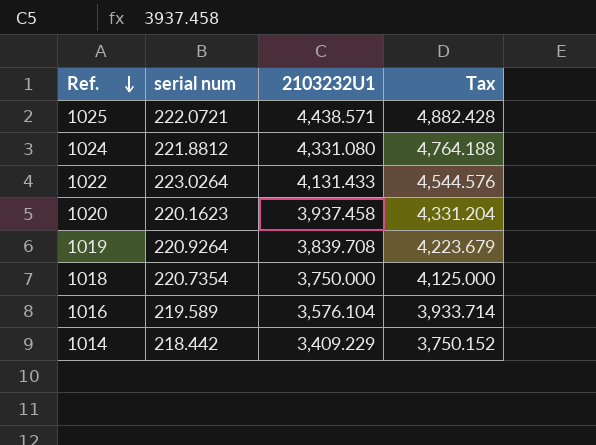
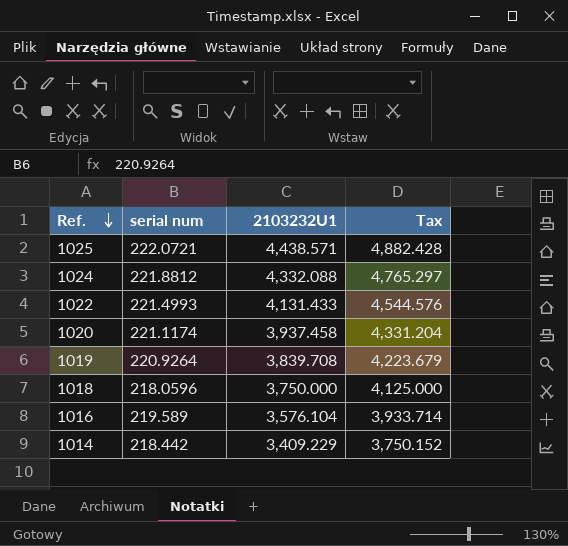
1024 | 2103232U1: 4,331.080 -> 4,332.088
1024 | Tax: 4,764.188 -> 4,765.297
1022 | serial num: 223.0264 -> 221.4993
1020 | serial num: 220.1623 -> 221.1174
1018 | serial num: 220.7354 -> 218.0596

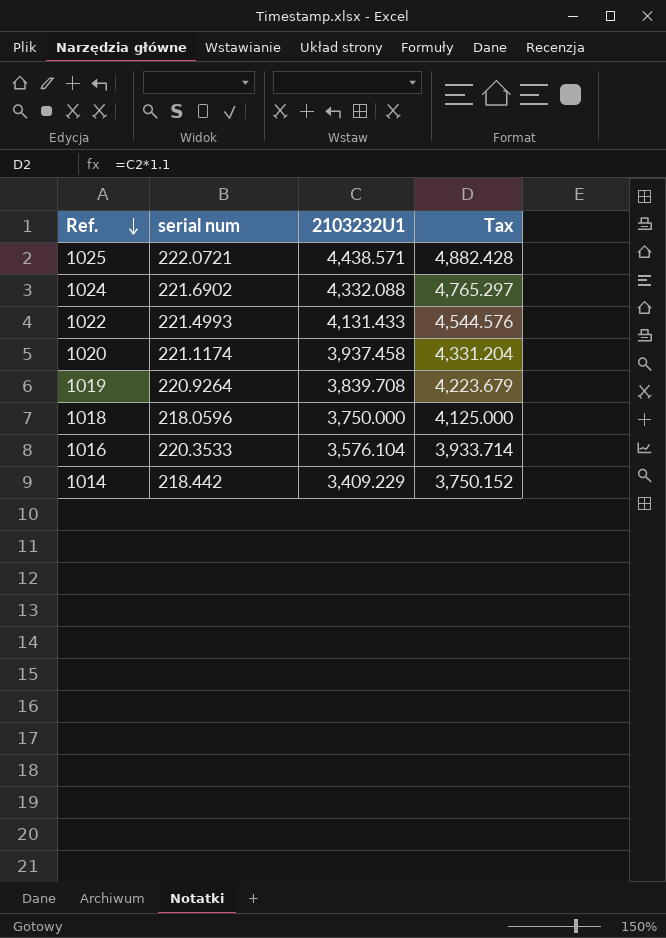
1024 | serial num: 221.8812 -> 221.6902
1016 | serial num: 219.589 -> 220.3533

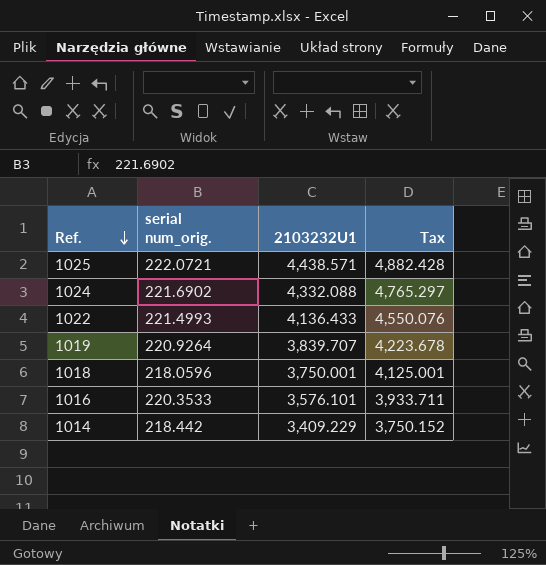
column name: serial num -> serial num_orig.
row 1020: 221.1174 | 3,937.458 | 4,331.204 -> none
1022 | 2103232U1: 4,131.433 -> 4,136.433
1022 | Tax: 4,544.576 -> 4,550.076
1019 | 2103232U1: 3,839.708 -> 3,839.707
1019 | Tax: 4,223.679 -> 4,223.678
1018 | 2103232U1: 3,750.000 -> 3,750.001
1018 | Tax: 4,125.000 -> 4,125.001
1016 | 2103232U1: 3,576.104 -> 3,576.101
1016 | Tax: 3,933.714 -> 3,933.711

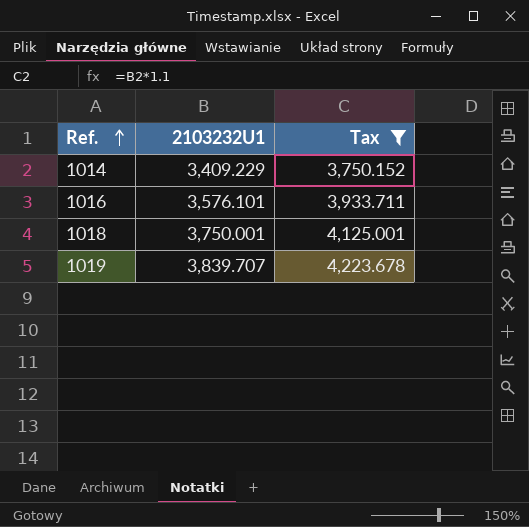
filter: none -> Tax <= 4,223.678
row order: Ref. descending -> Ref. ascending
column serial num_orig. | position: 2 -> none

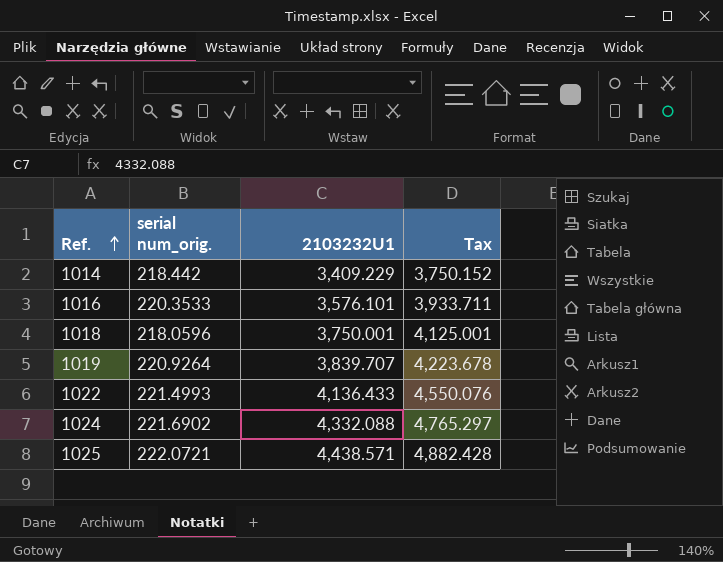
filter: Tax <= 4,223.678 -> none
column serial num_orig. | position: none -> 2

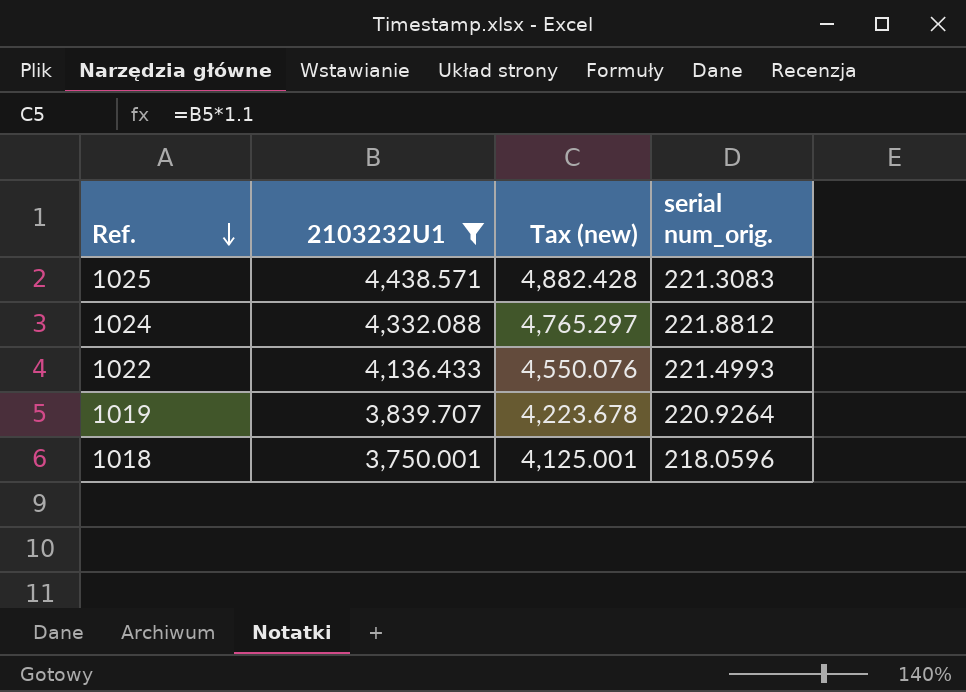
filter: none -> 2103232U1 >= 3,750.001
row order: Ref. ascending -> Ref. descending
column name: Tax -> Tax (new)
column serial num_orig. | position: 2 -> 4
1025 | serial num_orig.: 222.0721 -> 221.3083
1024 | serial num_orig.: 221.6902 -> 221.8812

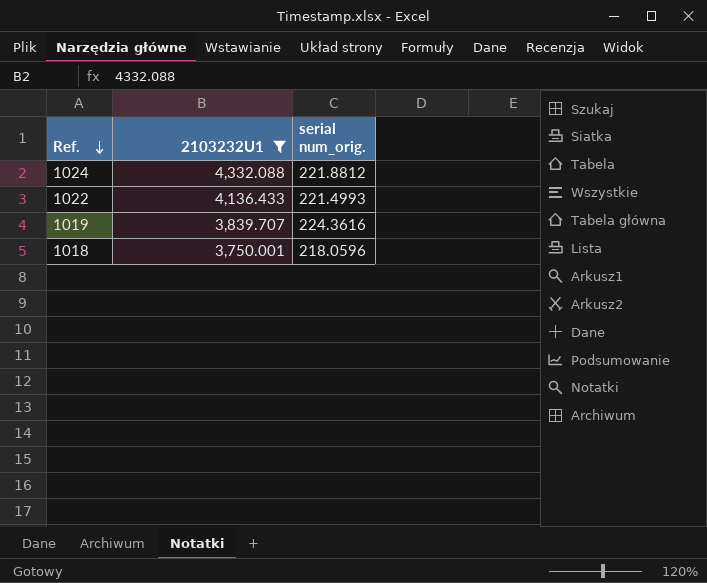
column Tax (new) | formula: [2103232U1] * 1.1 -> none
row 1025: 4,438.571 | 4,882.428 | 221.3083 -> none
1019 | serial num_orig.: 220.9264 -> 224.3616

